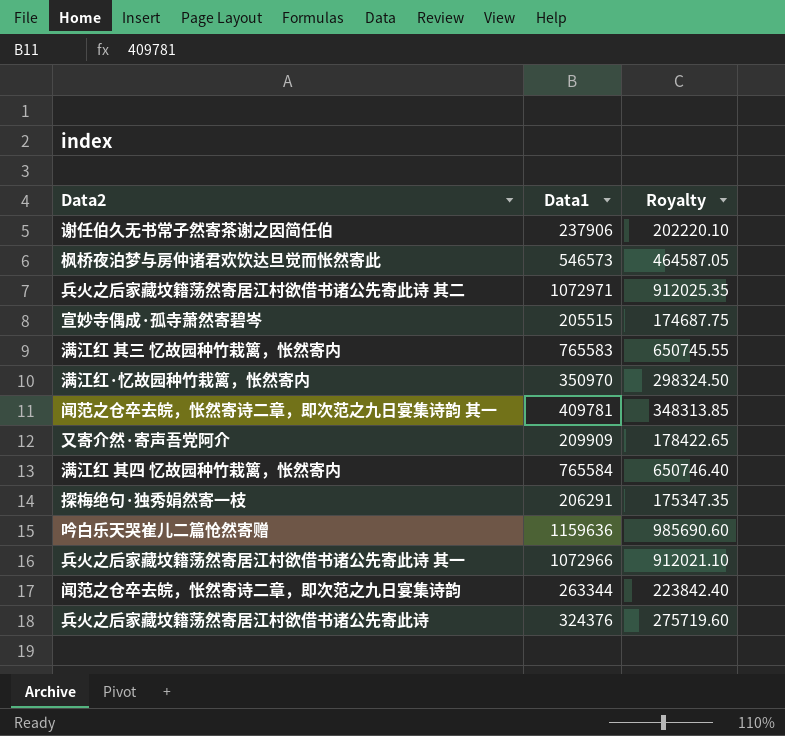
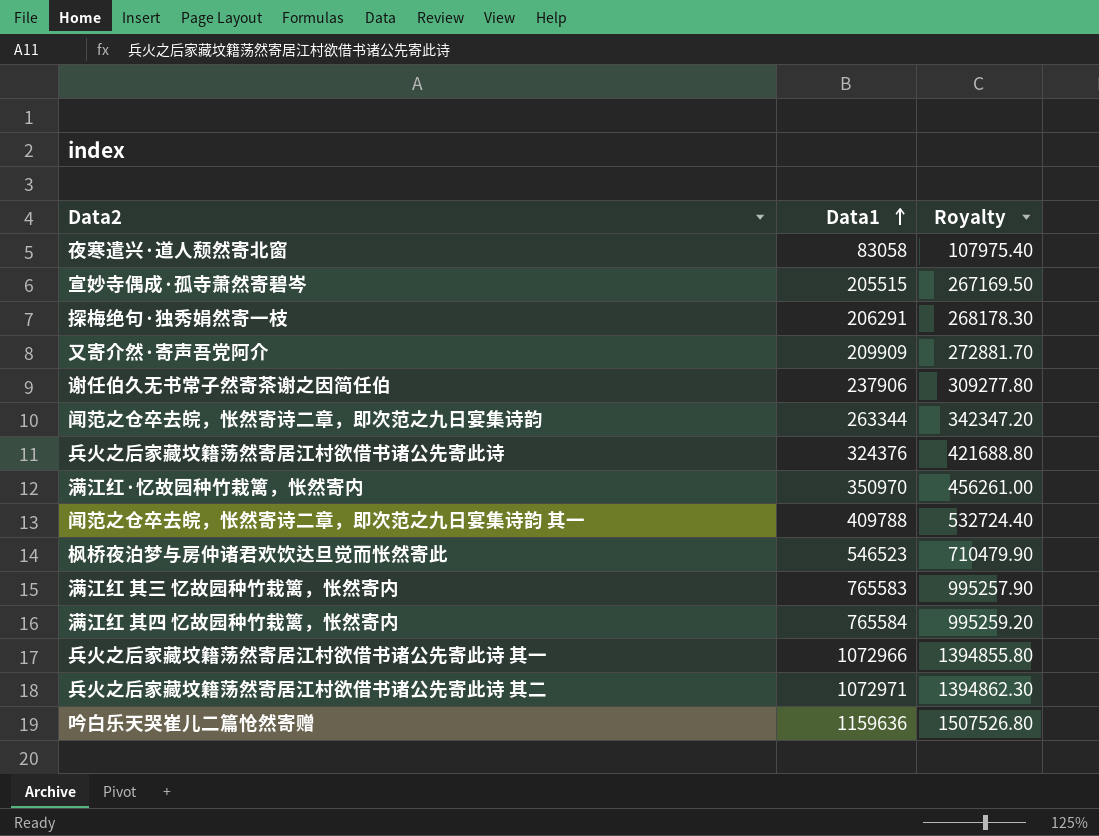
row order: none -> Data1 ascending
column Royalty | formula: [Data1] * 0.85 -> [Data1] * 1.3
row 夜寒遣兴·道人颓然寄北窗: none -> 83058 | 107975.40
闻范之仓卒去皖，怅然寄诗二章，即次范之九日宴集诗韵 其一 | Data1: 409781 -> 409788
枫桥夜泊梦与房仲诸君欢饮达旦觉而怅然寄此 | Data1: 546573 -> 546523

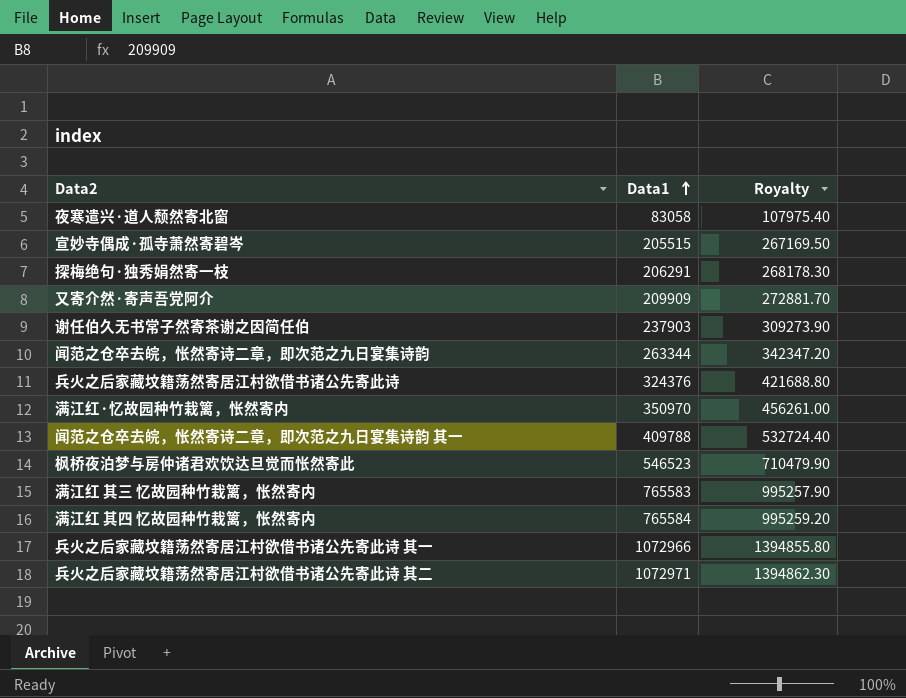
row 吟白乐天哭崔儿二篇怆然寄赠: 1159636 | 1507526.80 -> none
谢任伯久无书常子然寄茶谢之因简任伯 | Data1: 237906 -> 237903
谢任伯久无书常子然寄茶谢之因简任伯 | Royalty: 309277.80 -> 309273.90

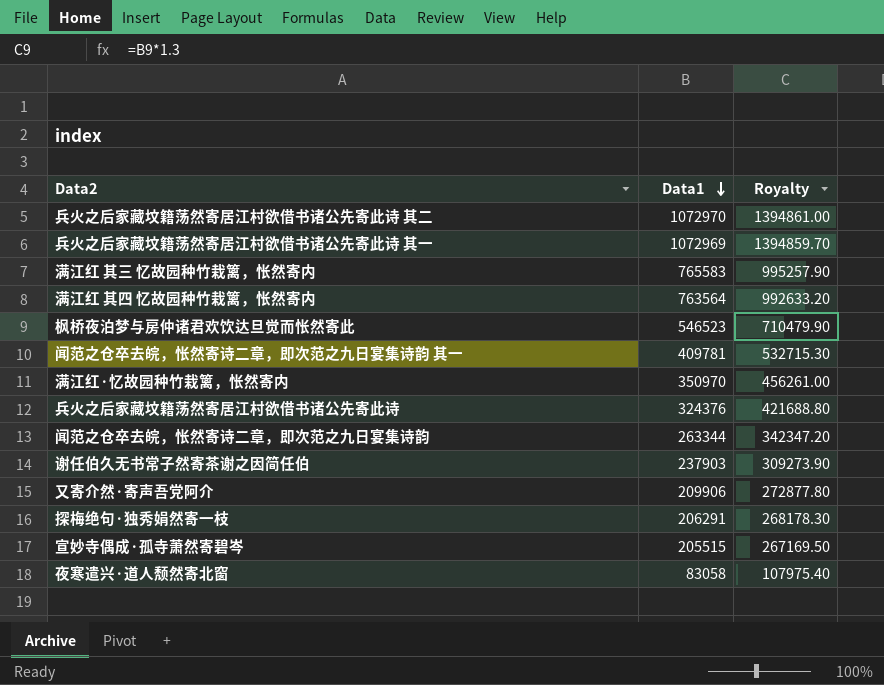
row order: Data1 ascending -> Data1 descending
兵火之后家藏坟籍荡然寄居江村欲借书诸公先寄此诗 其二 | Data1: 1072971 -> 1072970
兵火之后家藏坟籍荡然寄居江村欲借书诸公先寄此诗 其二 | Royalty: 1394862.30 -> 1394861.00
兵火之后家藏坟籍荡然寄居江村欲借书诸公先寄此诗 其一 | Data1: 1072966 -> 1072969
兵火之后家藏坟籍荡然寄居江村欲借书诸公先寄此诗 其一 | Royalty: 1394855.80 -> 1394859.70
满江红 其四 忆故园种竹栽篱，怅然寄内 | Data1: 765584 -> 763564
满江红 其四 忆故园种竹栽篱，怅然寄内 | Royalty: 995259.20 -> 992633.20
闻范之仓卒去皖，怅然寄诗二章，即次范之九日宴集诗韵 其一 | Data1: 409788 -> 409781
闻范之仓卒去皖，怅然寄诗二章，即次范之九日宴集诗韵 其一 | Royalty: 532724.40 -> 532715.30
又寄介然·寄声吾党阿介 | Data1: 209909 -> 209906
又寄介然·寄声吾党阿介 | Royalty: 272881.70 -> 272877.80

